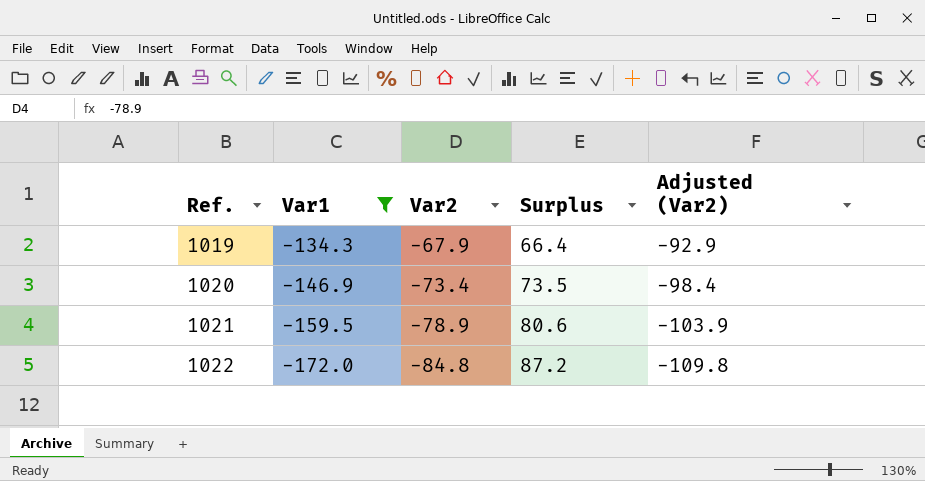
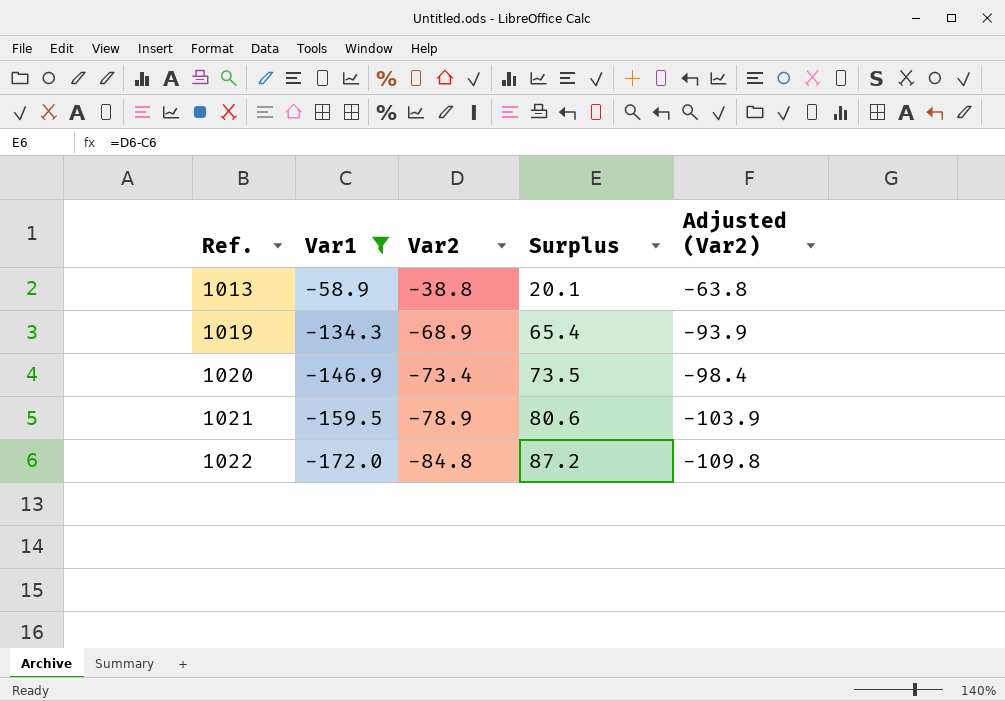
row 1013: none -> -58.9 | -38.8 | 20.1 | -63.8
1019 | Var2: -67.9 -> -68.9
1019 | Surplus: 66.4 -> 65.4
1019 | Adjusted (Var2): -92.9 -> -93.9

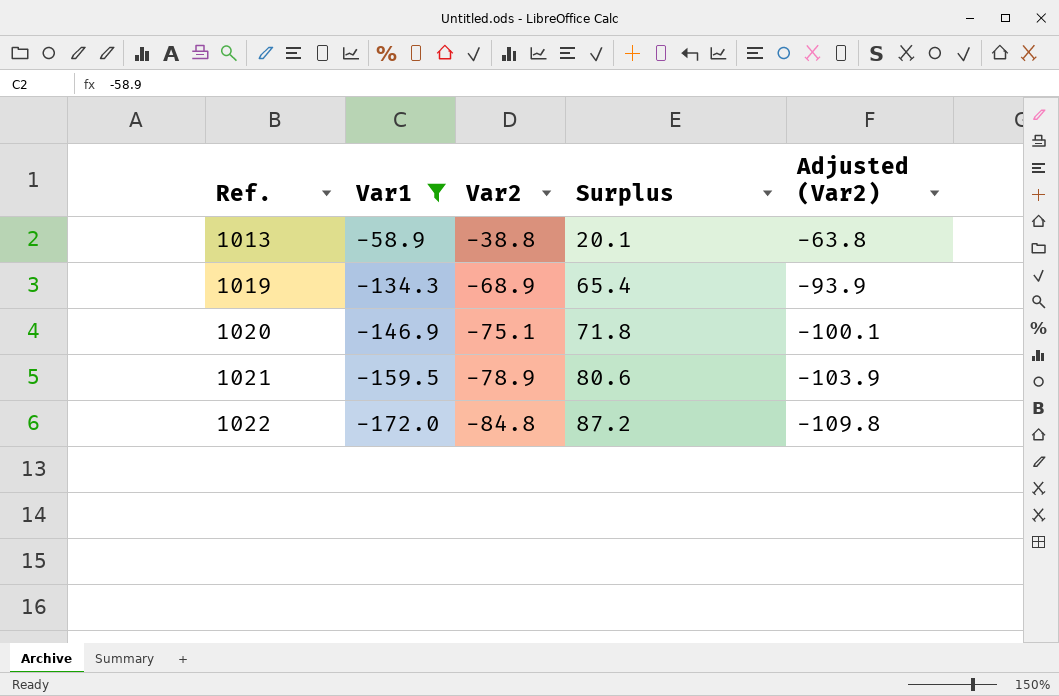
1020 | Var2: -73.4 -> -75.1
1020 | Surplus: 73.5 -> 71.8
1020 | Adjusted (Var2): -98.4 -> -100.1

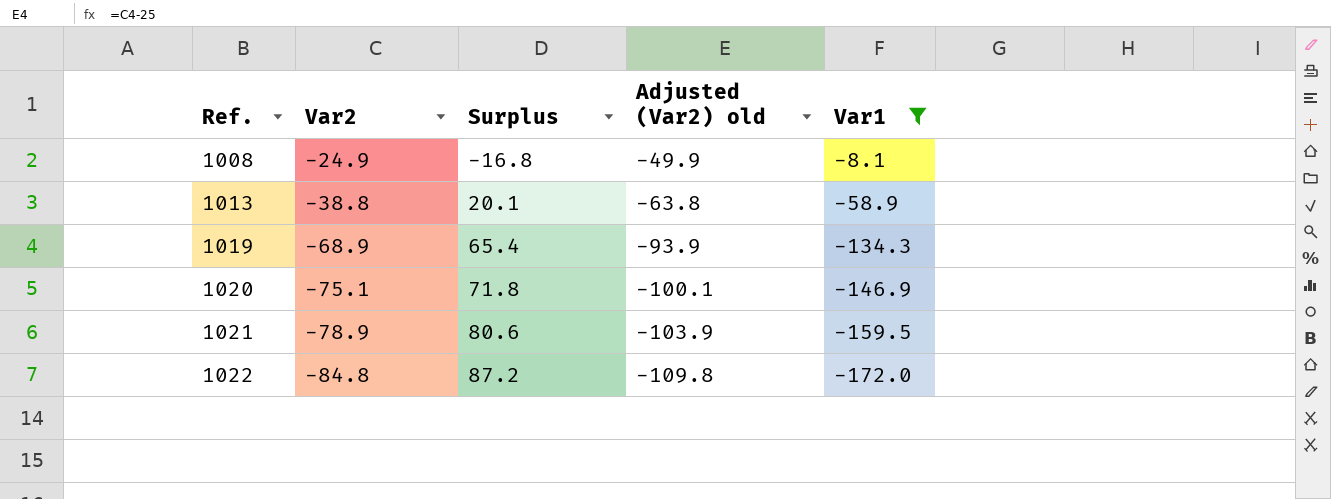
column name: Adjusted (Var2) -> Adjusted (Var2) old
column Var1 | position: 2 -> 5
row 1008: none -> -24.9 | -16.8 | -49.9 | -8.1

